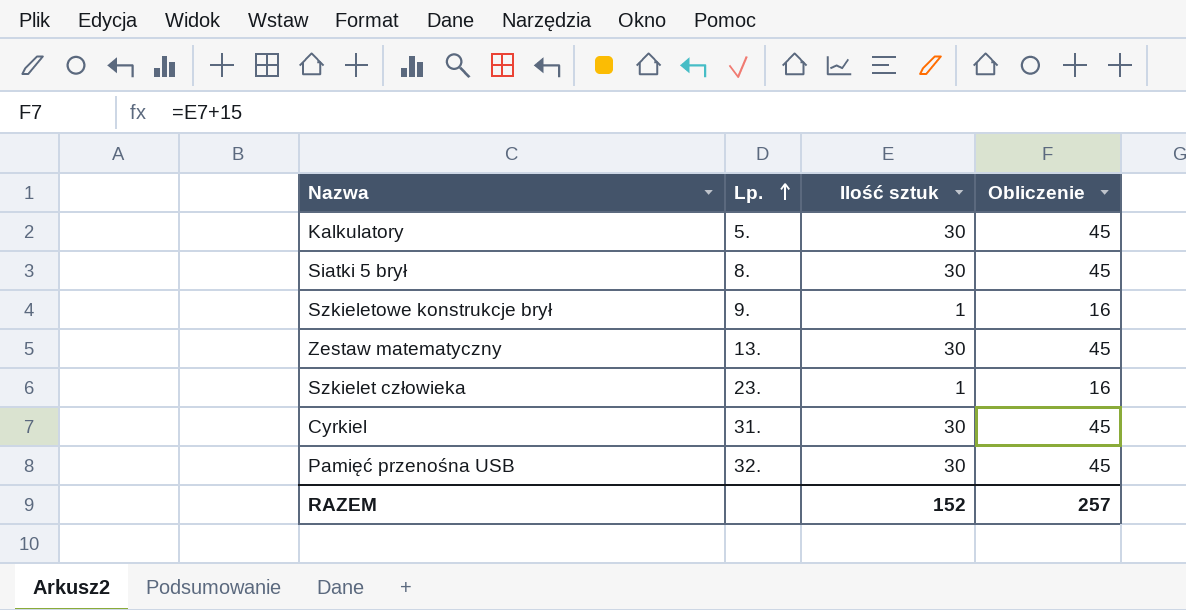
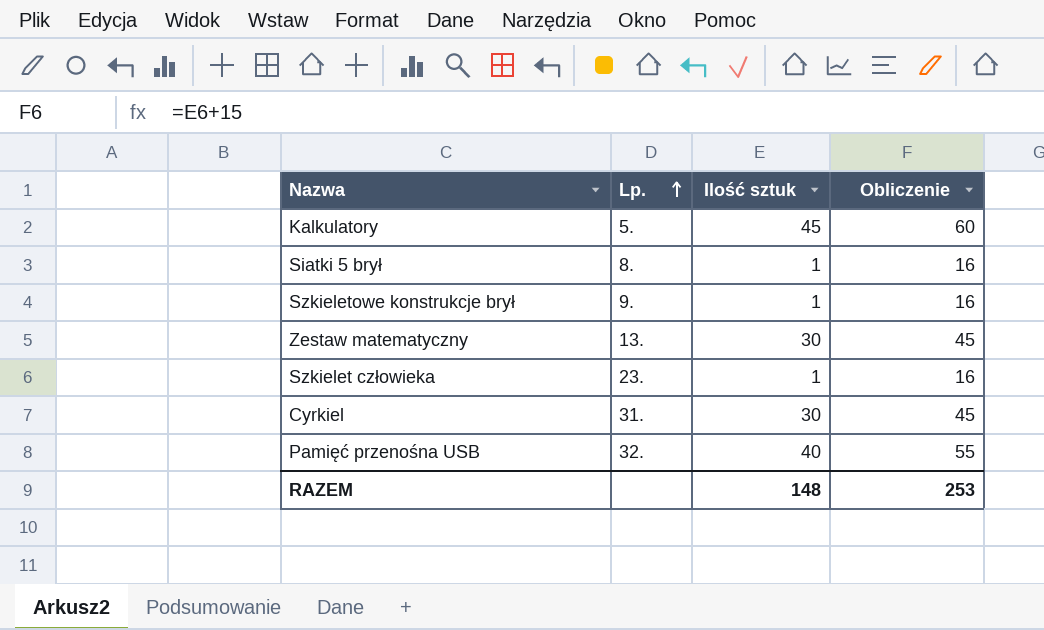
Kalkulatory | Ilość sztuk: 30 -> 45
Kalkulatory | Obliczenie: 45 -> 60
Siatki 5 brył | Ilość sztuk: 30 -> 1
Siatki 5 brył | Obliczenie: 45 -> 16
Pamięć przenośna USB | Ilość sztuk: 30 -> 40
Pamięć przenośna USB | Obliczenie: 45 -> 55
RAZEM | Ilość sztuk: 152 -> 148
RAZEM | Obliczenie: 257 -> 253

